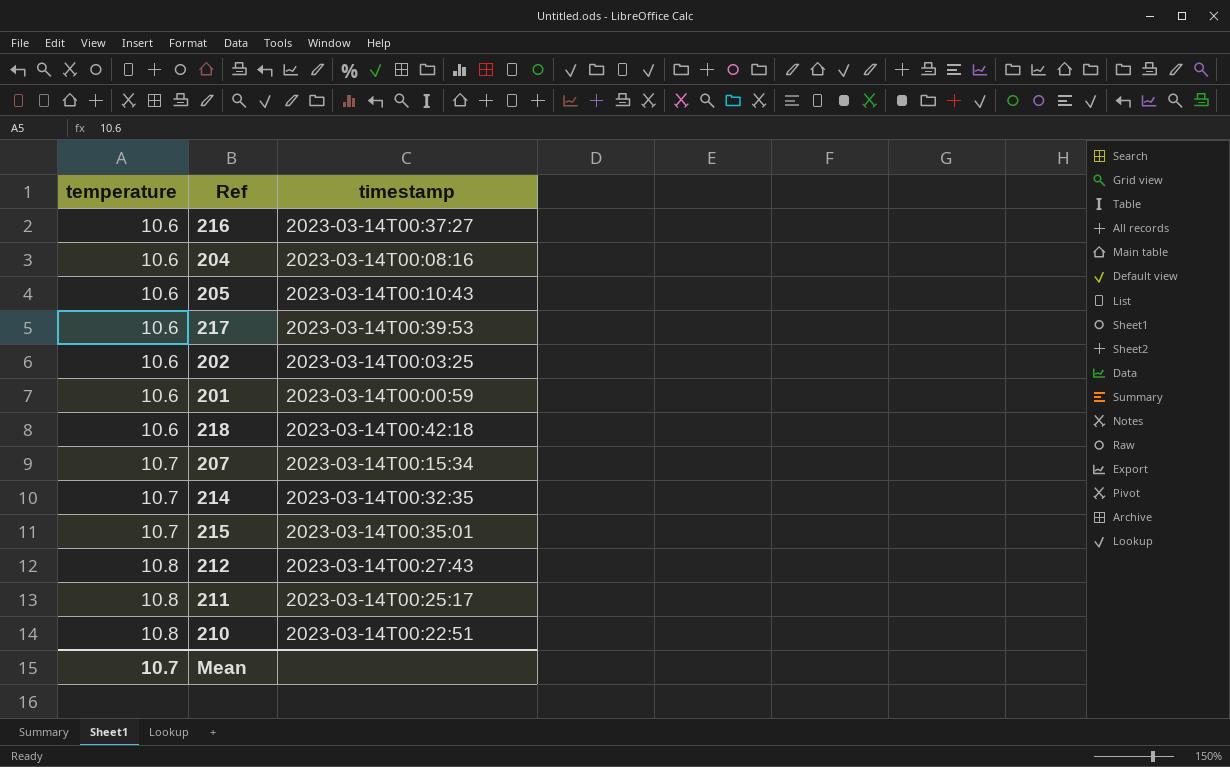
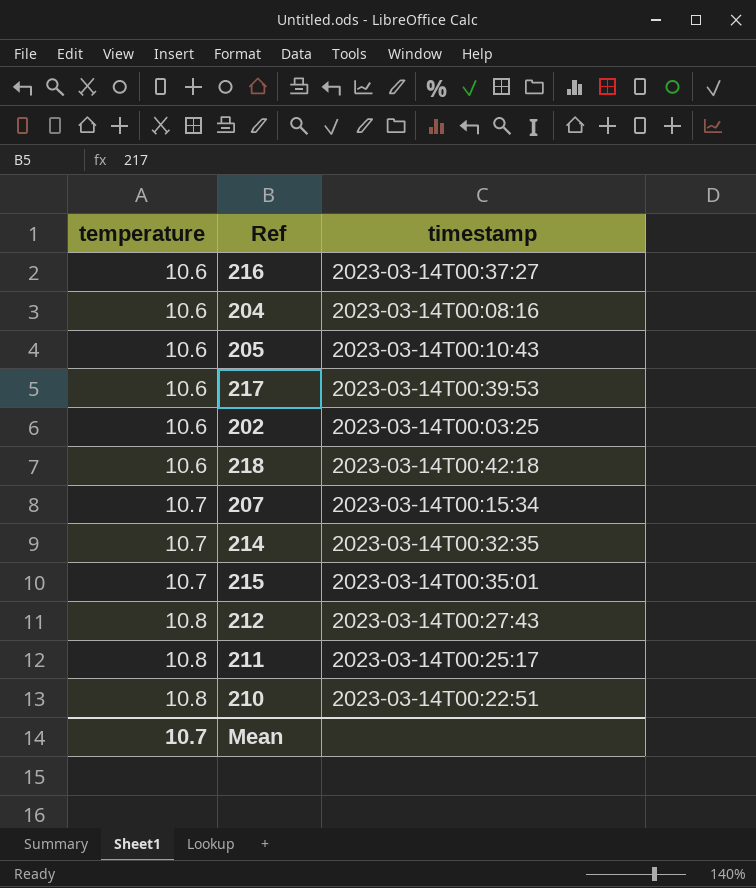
row 201: 10.6 | 2023-03-14T00:00:59 -> none

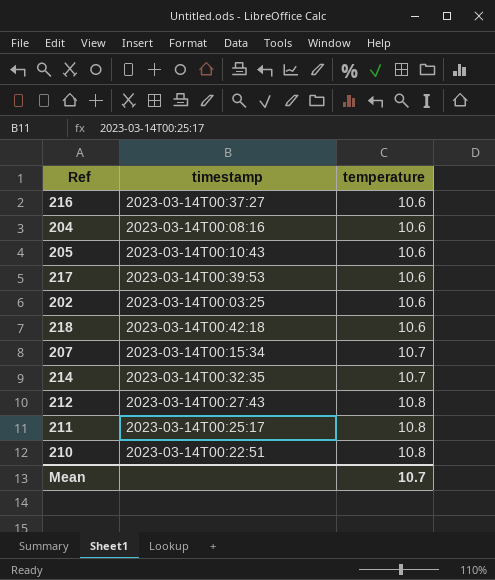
column temperature | position: 1 -> 3
row 215: 10.7 | 2023-03-14T00:35:01 -> none

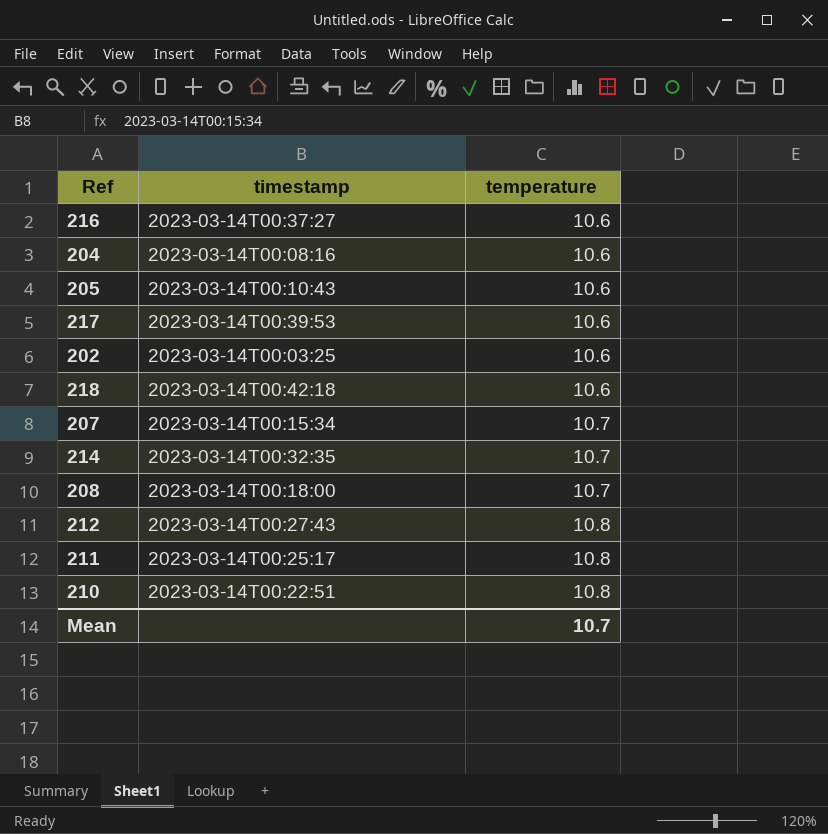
row 208: none -> 2023-03-14T00:18:00 | 10.7

